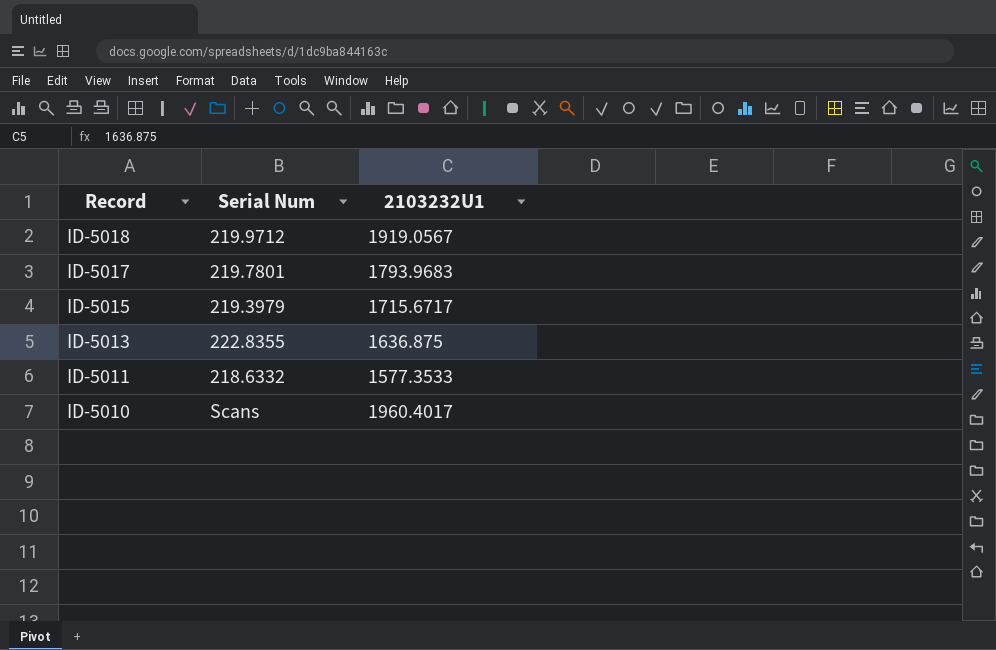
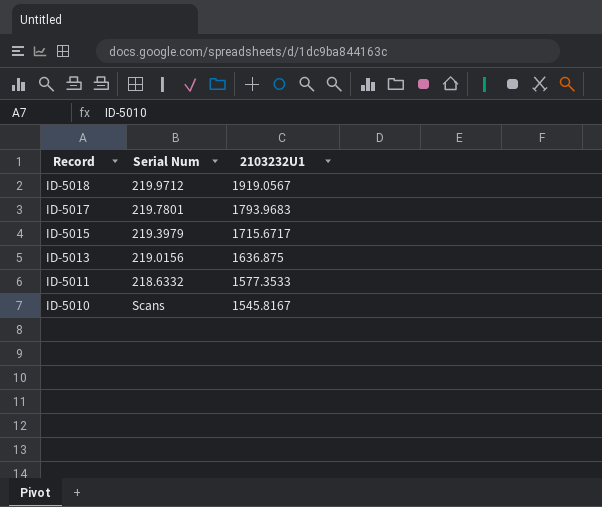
ID-5013 | Serial Num: 222.8355 -> 219.0156
ID-5010 | 2103232U1: 1960.4017 -> 1545.8167

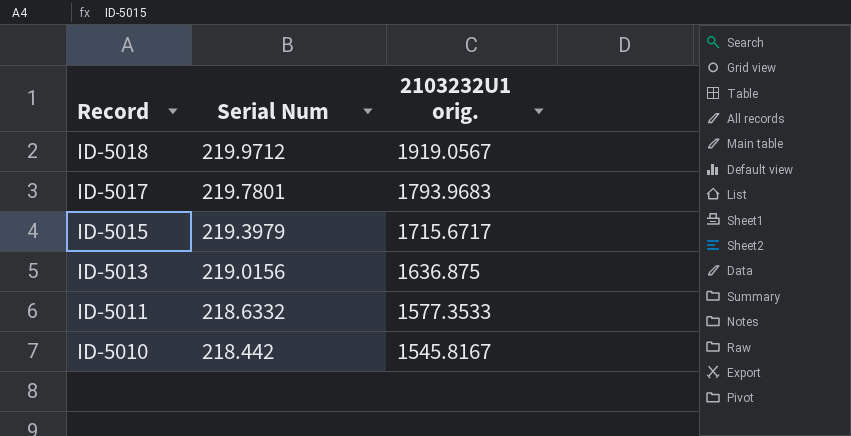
column name: 2103232U1 -> 2103232U1 orig.
ID-5010 | Serial Num: Scans -> 218.442

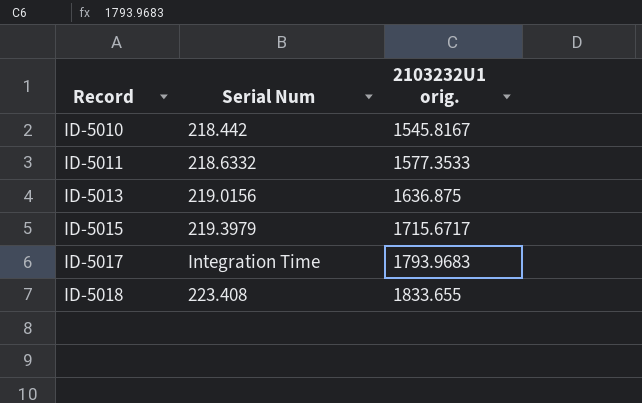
row order: Record descending -> Record ascending
ID-5017 | Serial Num: 219.7801 -> Integration Time
ID-5018 | Serial Num: 219.9712 -> 223.408
ID-5018 | 2103232U1 orig.: 1919.0567 -> 1833.655

